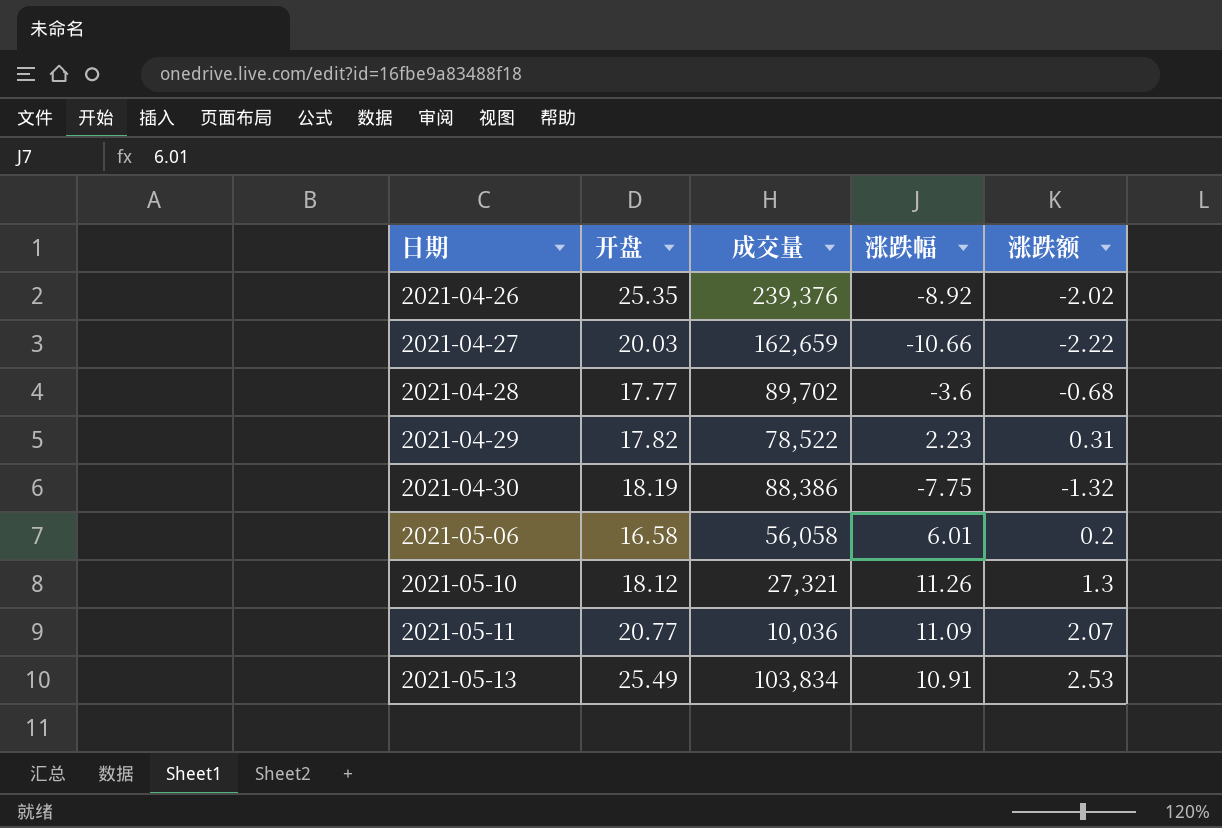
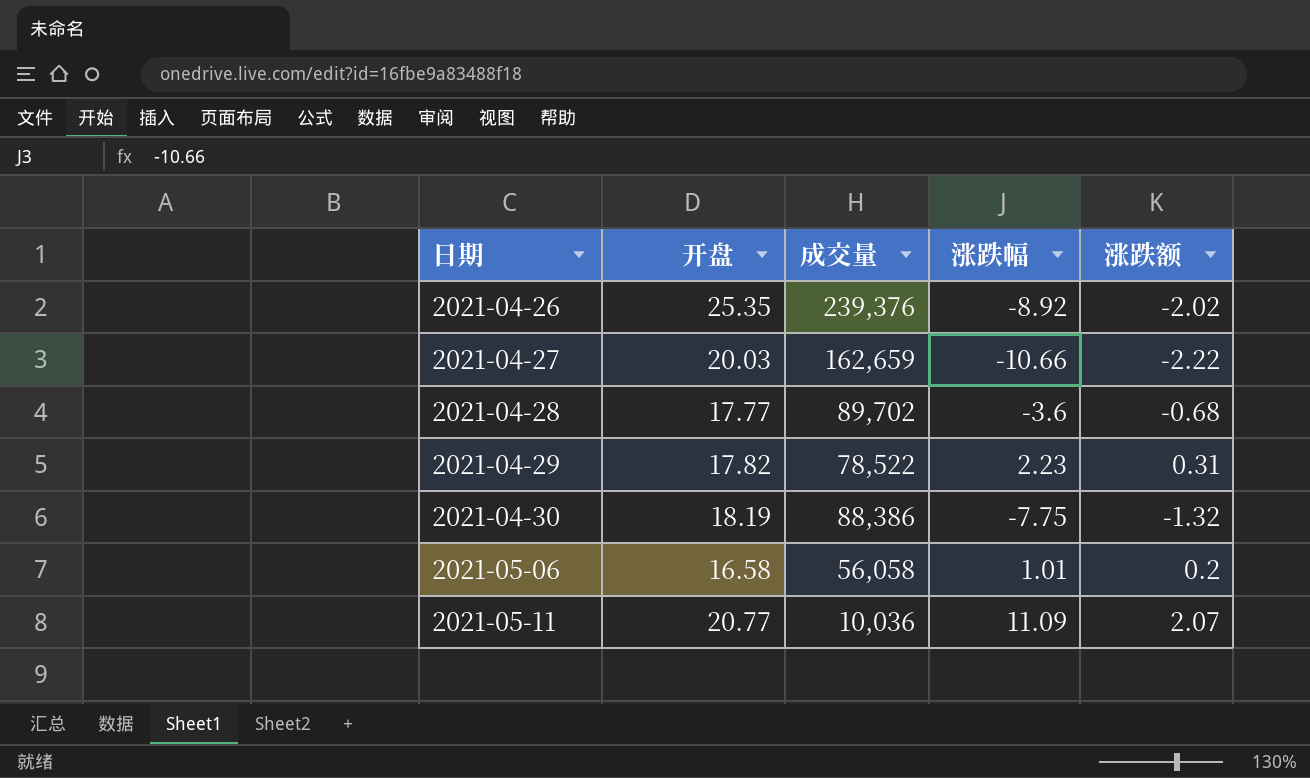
row 2021-05-10: 18.12 | 27,321 | 11.26 | 1.3 -> none
row 2021-05-13: 25.49 | 103,834 | 10.91 | 2.53 -> none
2021-05-06 | 涨跌幅: 6.01 -> 1.01

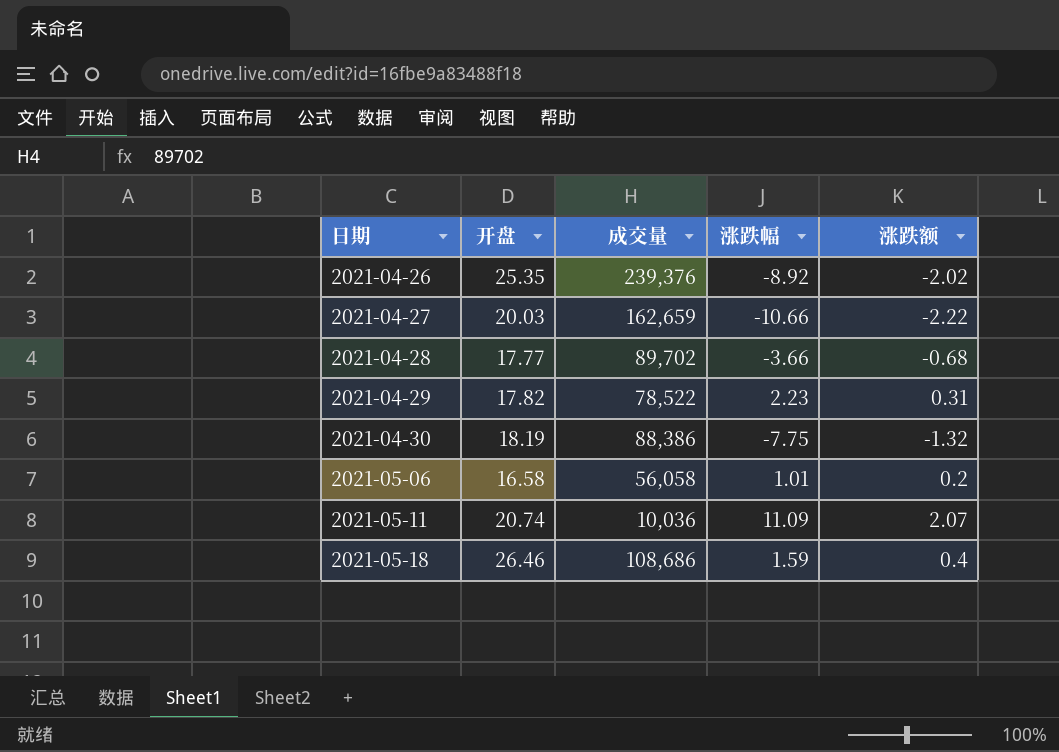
2021-04-28 | 涨跌幅: -3.6 -> -3.66
2021-05-11 | 开盘: 20.77 -> 20.74
row 2021-05-18: none -> 26.46 | 108,686 | 1.59 | 0.4

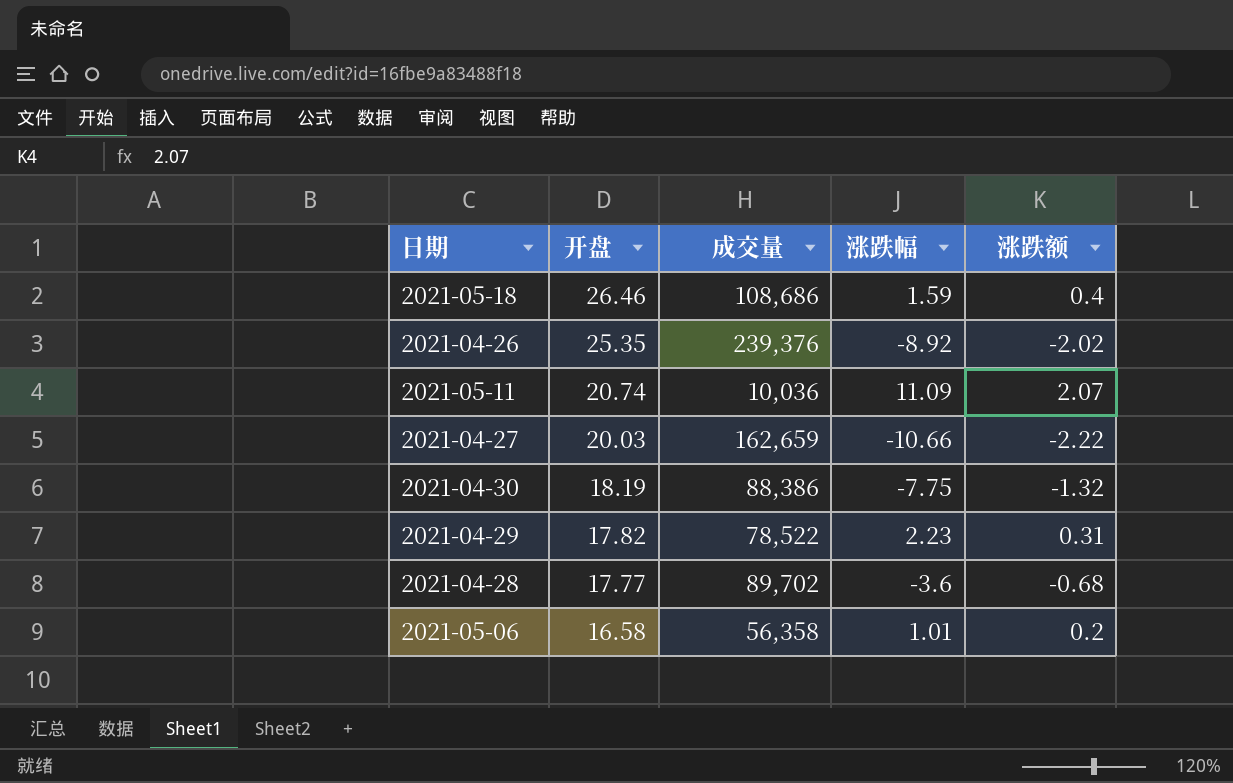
row order: 日期 ascending -> 开盘 descending
2021-04-28 | 涨跌幅: -3.66 -> -3.6
2021-05-06 | 成交量: 56,058 -> 56,358

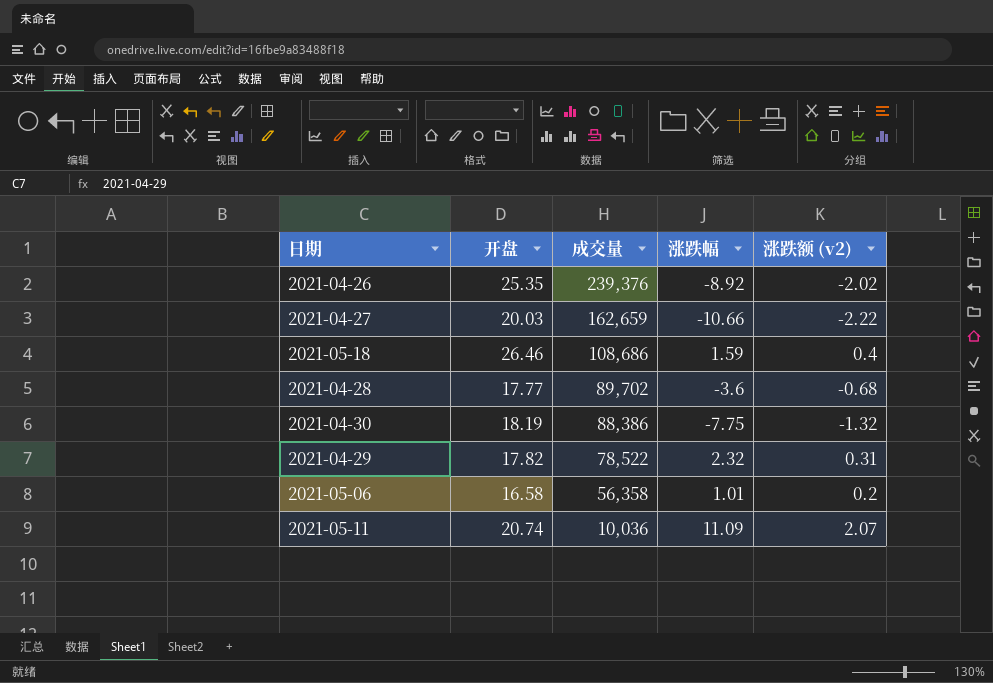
row order: 开盘 descending -> 成交量 descending
column name: 涨跌额 -> 涨跌额 (v2)
2021-04-29 | 涨跌幅: 2.23 -> 2.32

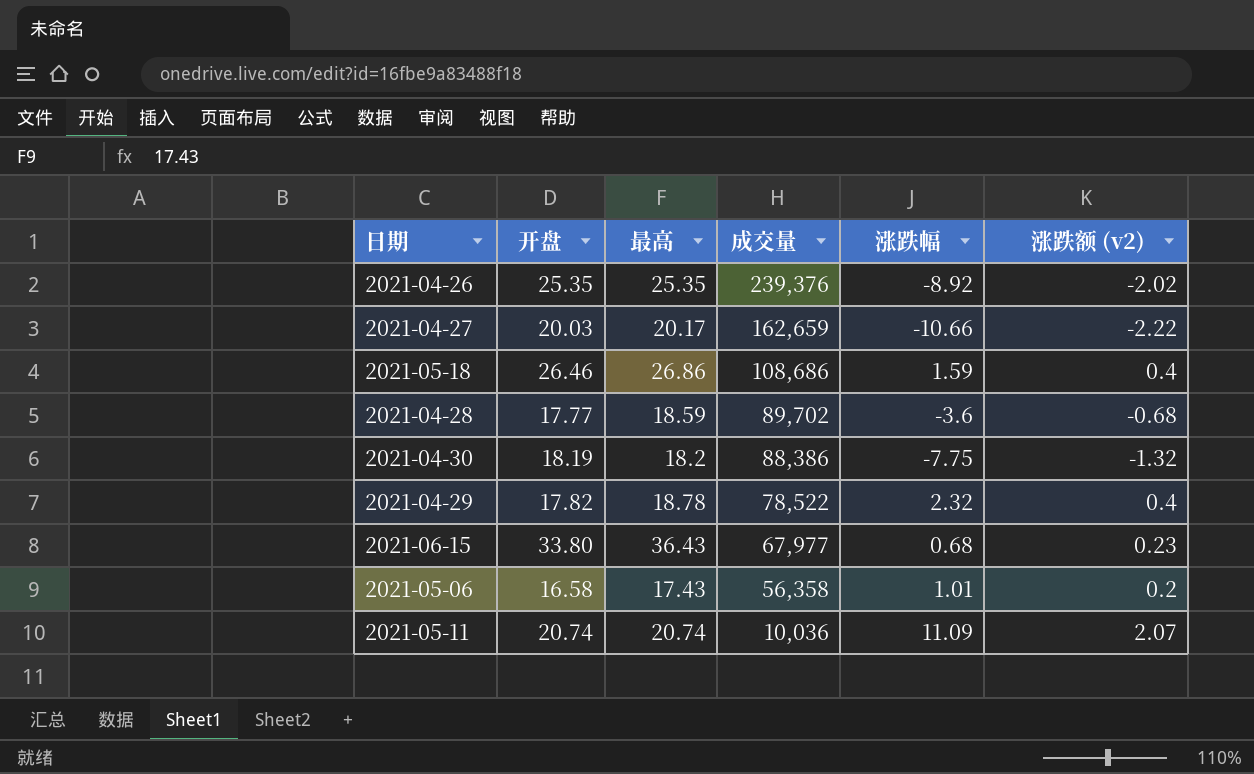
column 最高 | position: none -> 3
2021-04-29 | 涨跌额 (v2): 0.31 -> 0.4
row 2021-06-15: none -> 33.80 | 36.43 | 67,977 | 0.68 | 0.23

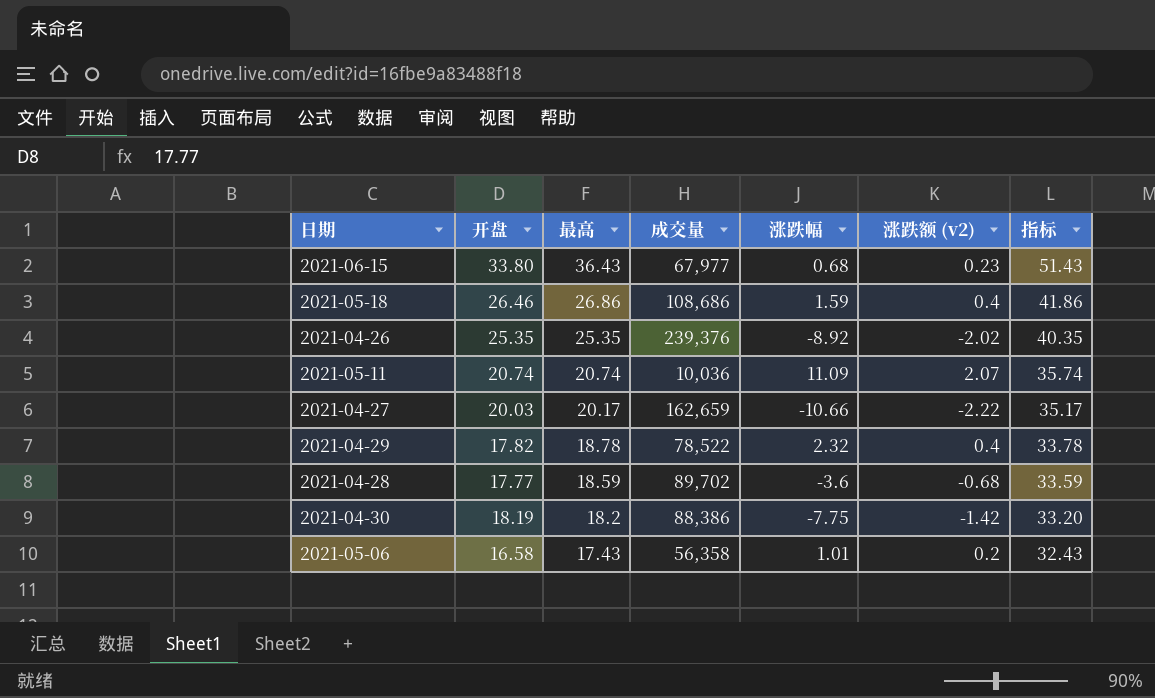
row order: 成交量 descending -> 最高 descending
column 指标 | formula: none -> [最高] + 15
2021-04-30 | 涨跌额 (v2): -1.32 -> -1.42

